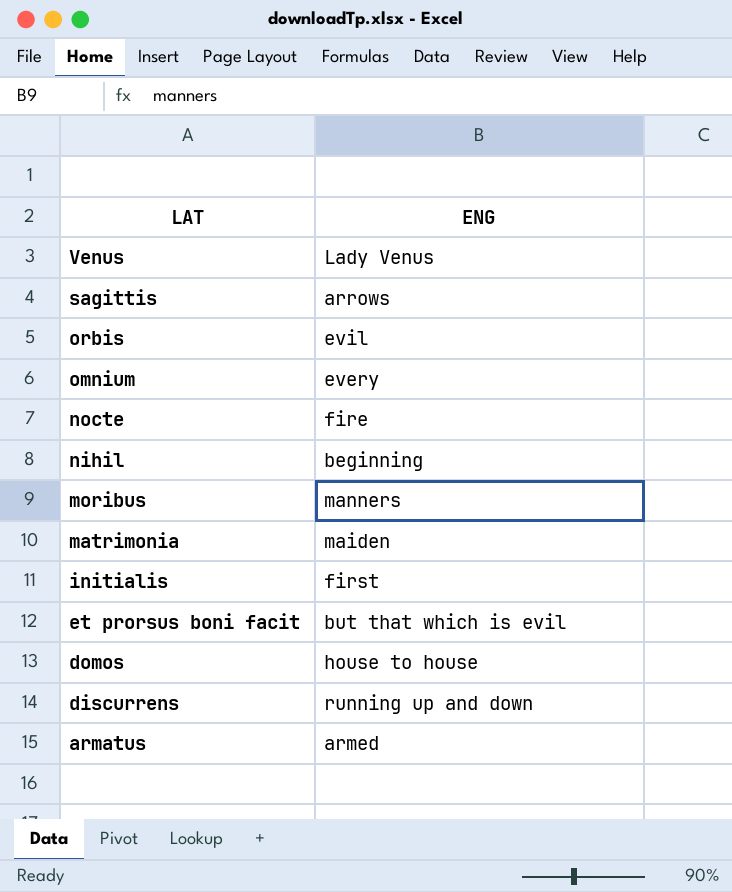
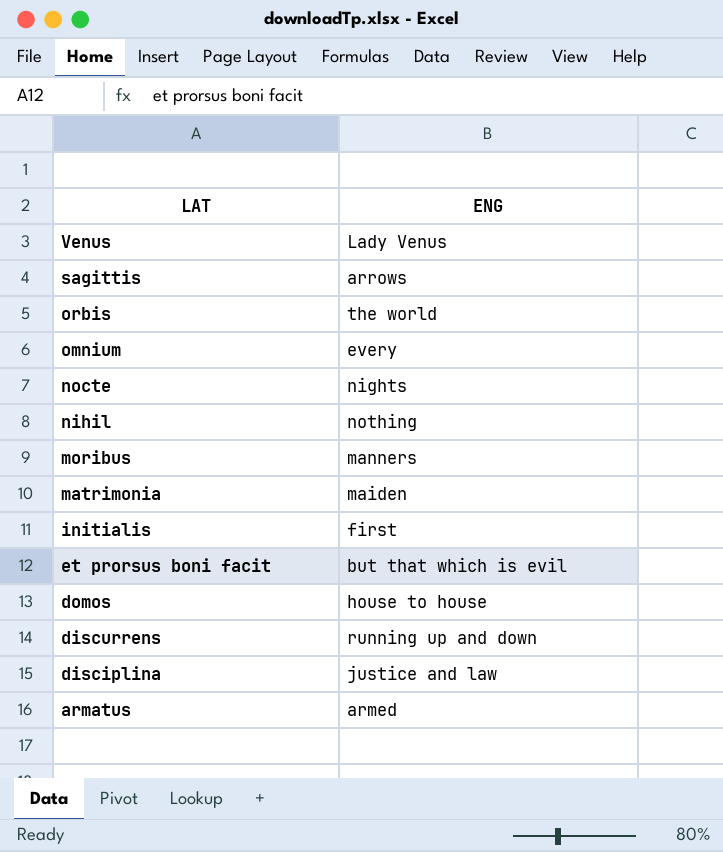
orbis | ENG: evil -> the world
nocte | ENG: fire -> nights
nihil | ENG: beginning -> nothing
row disciplina: none -> justice and law

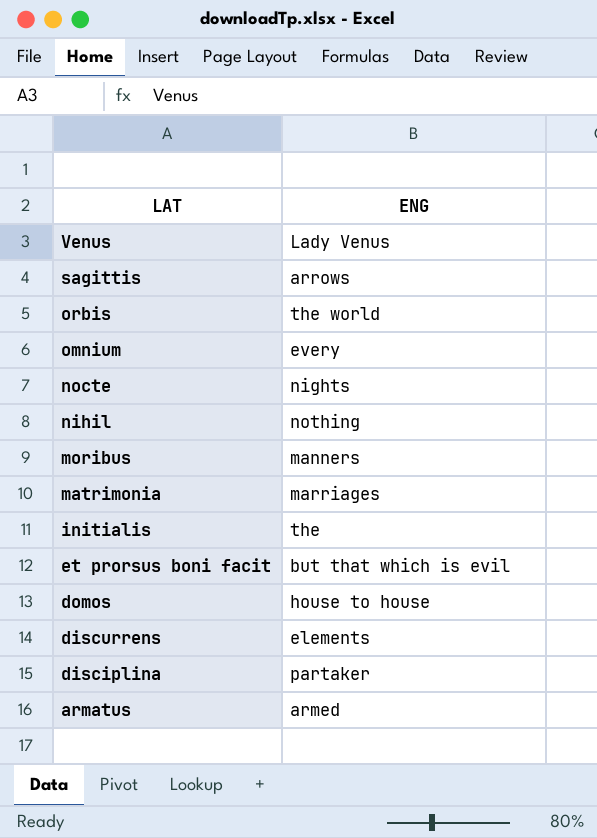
matrimonia | ENG: maiden -> marriages
initialis | ENG: first -> the
discurrens | ENG: running up and down -> elements
disciplina | ENG: justice and law -> partaker

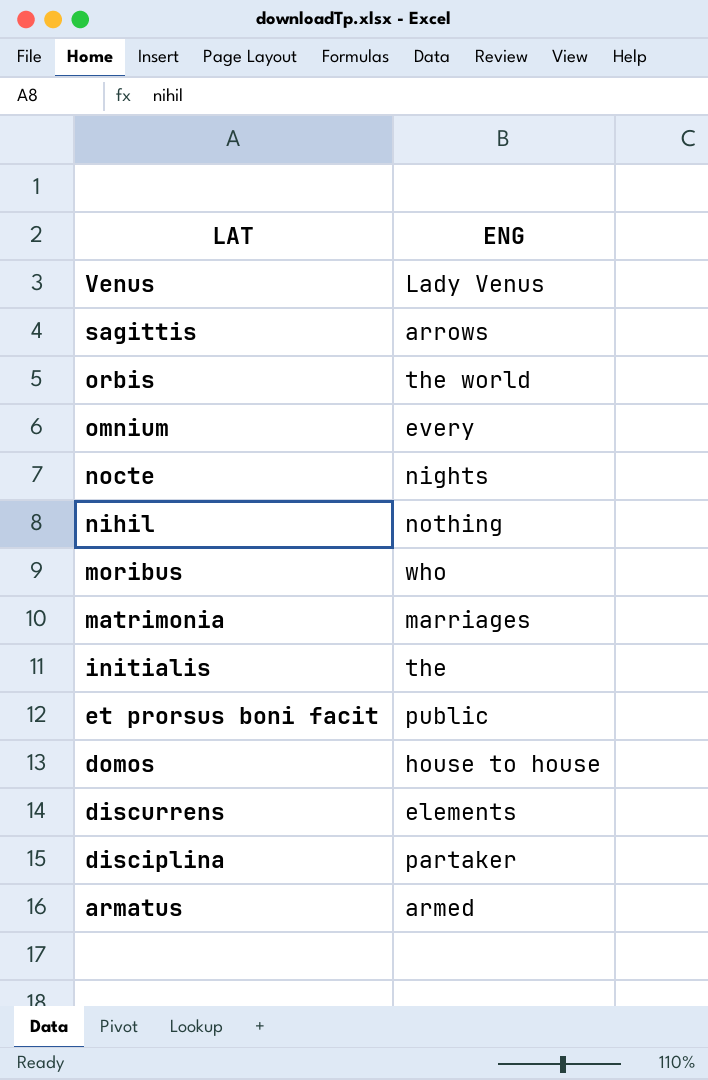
moribus | ENG: manners -> who
et prorsus boni facit | ENG: but that which is evil -> public

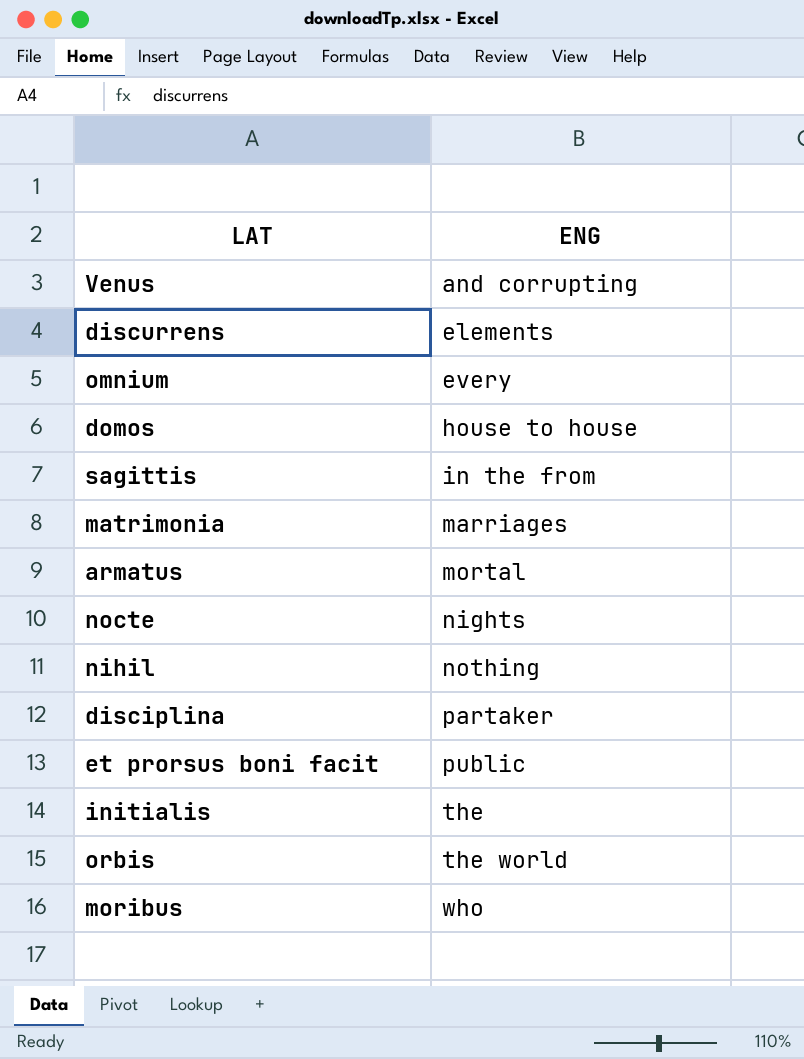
row order: LAT descending -> ENG ascending
Venus | ENG: Lady Venus -> and corrupting
sagittis | ENG: arrows -> in the from
armatus | ENG: armed -> mortal

